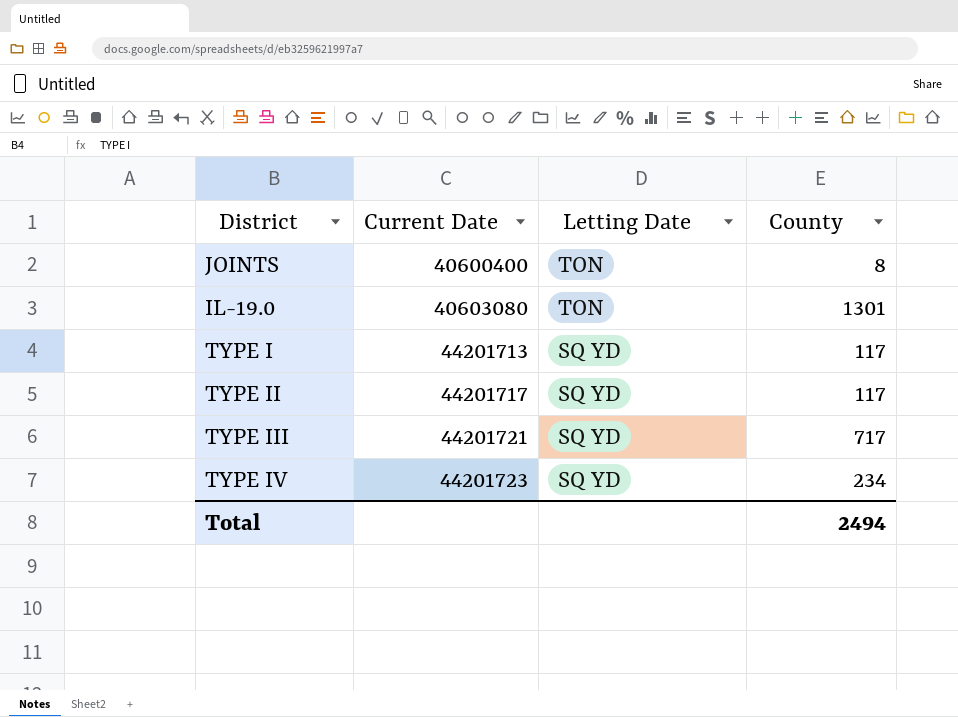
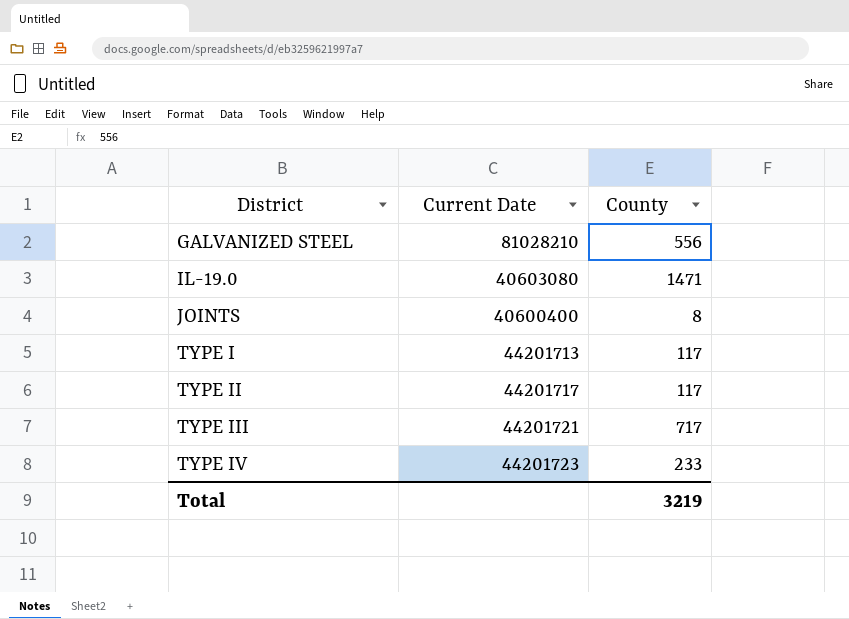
row order: Current Date ascending -> District ascending
column Letting Date | position: 3 -> none
row GALVANIZED STEEL: none -> 81028210 | 556
IL-19.0 | County: 1301 -> 1471
TYPE IV | County: 234 -> 233
Total | County: 2494 -> 3219

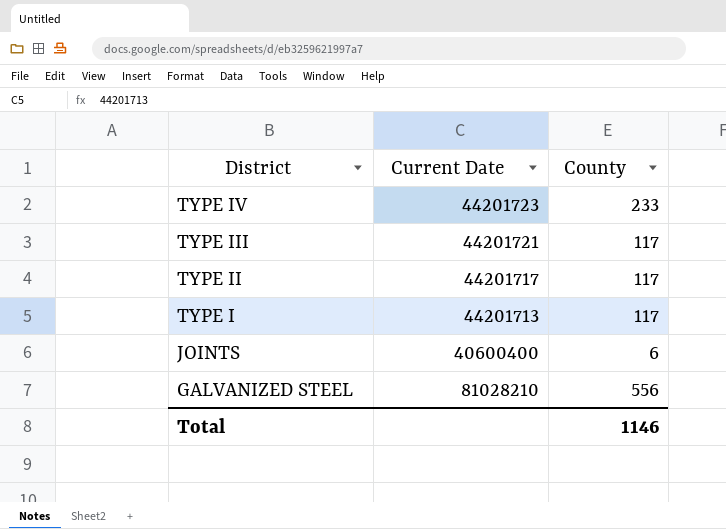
row order: District ascending -> District descending
row IL-19.0: 40603080 | 1471 -> none
TYPE III | County: 717 -> 117
JOINTS | County: 8 -> 6
Total | County: 3219 -> 1146

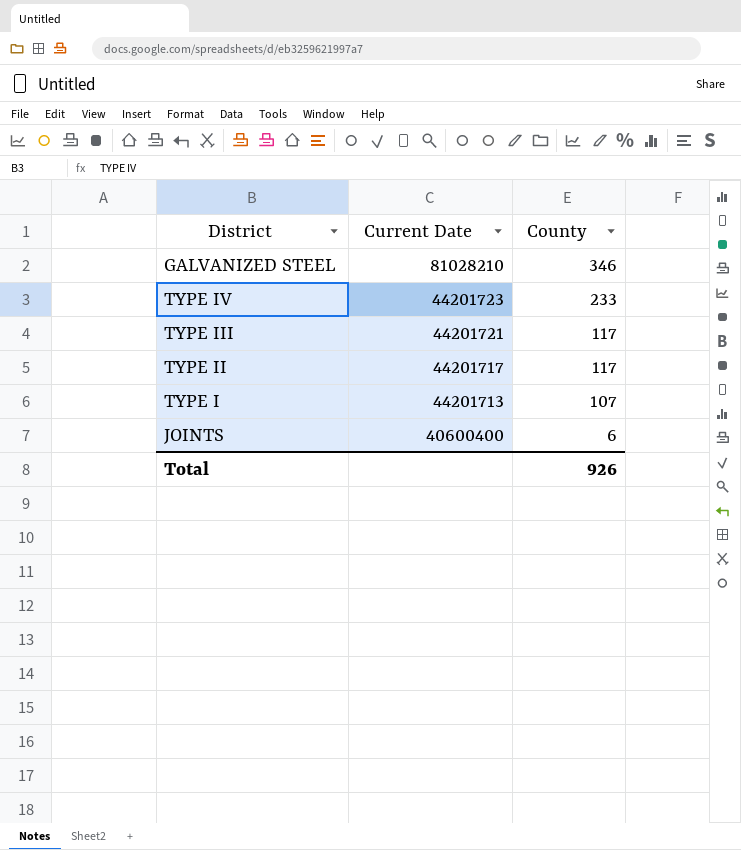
row order: District descending -> Current Date descending
GALVANIZED STEEL | County: 556 -> 346
TYPE I | County: 117 -> 107
Total | County: 1146 -> 926

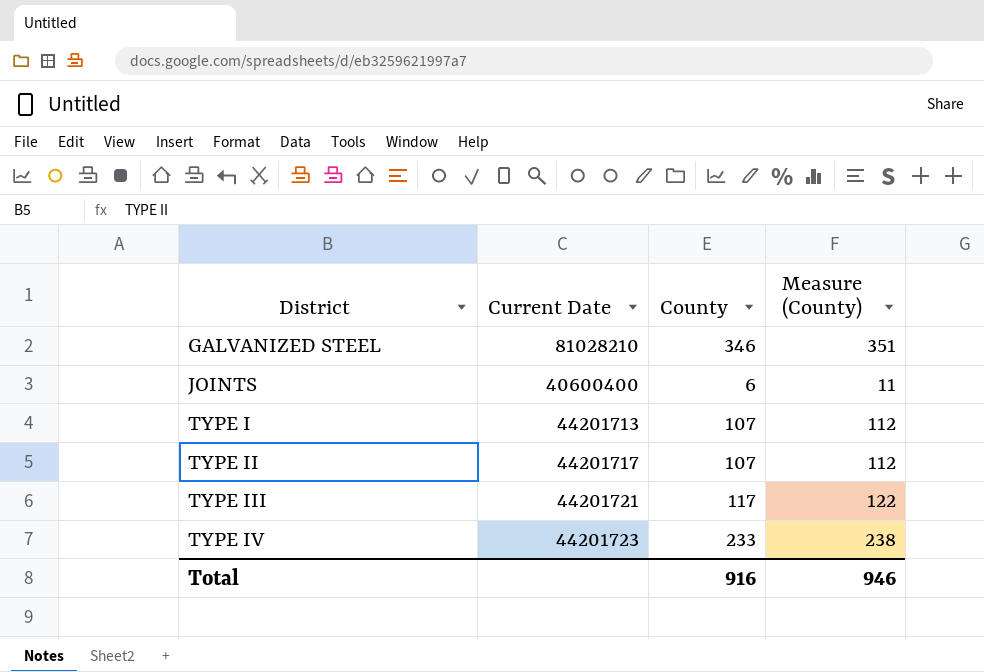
row order: Current Date descending -> District ascending
column Measure (County) | formula: none -> [County] + 5
TYPE II | County: 117 -> 107
Total | County: 926 -> 916

